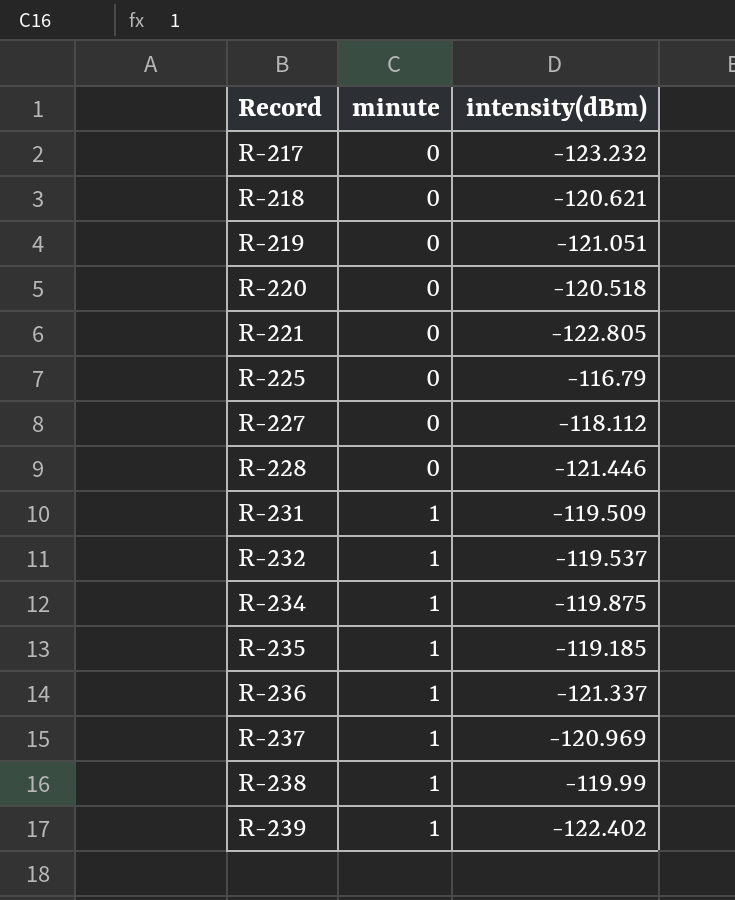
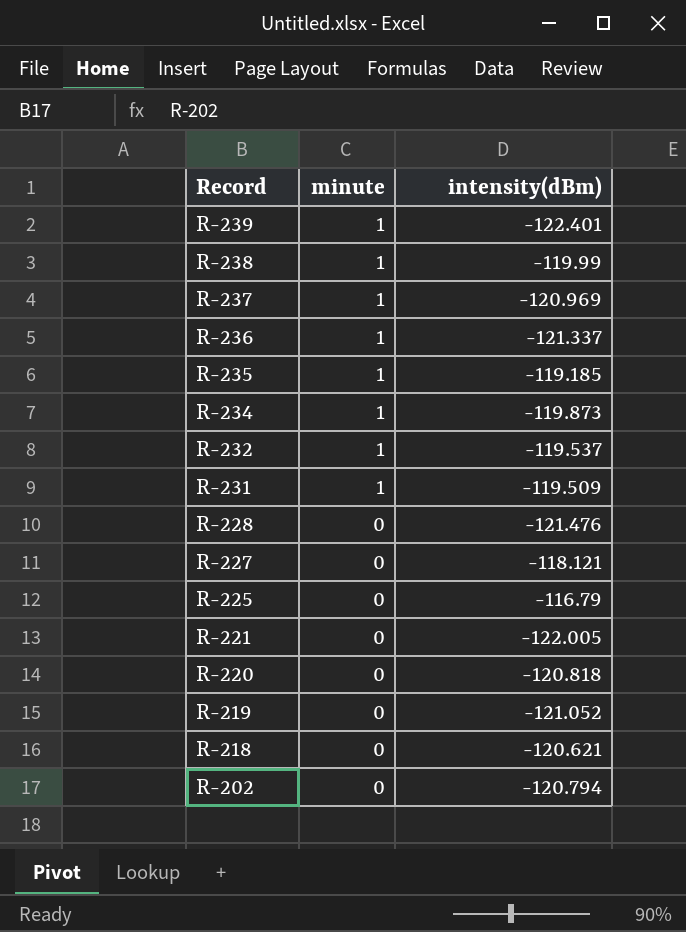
row order: Record ascending -> Record descending
row R-217: 0 | -123.232 -> none
R-239 | intensity(dBm): -122.402 -> -122.401
R-234 | intensity(dBm): -119.875 -> -119.873
R-228 | intensity(dBm): -121.446 -> -121.476
R-227 | intensity(dBm): -118.112 -> -118.121
R-221 | intensity(dBm): -122.805 -> -122.005
R-220 | intensity(dBm): -120.518 -> -120.818
R-219 | intensity(dBm): -121.051 -> -121.052
row R-202: none -> 0 | -120.794

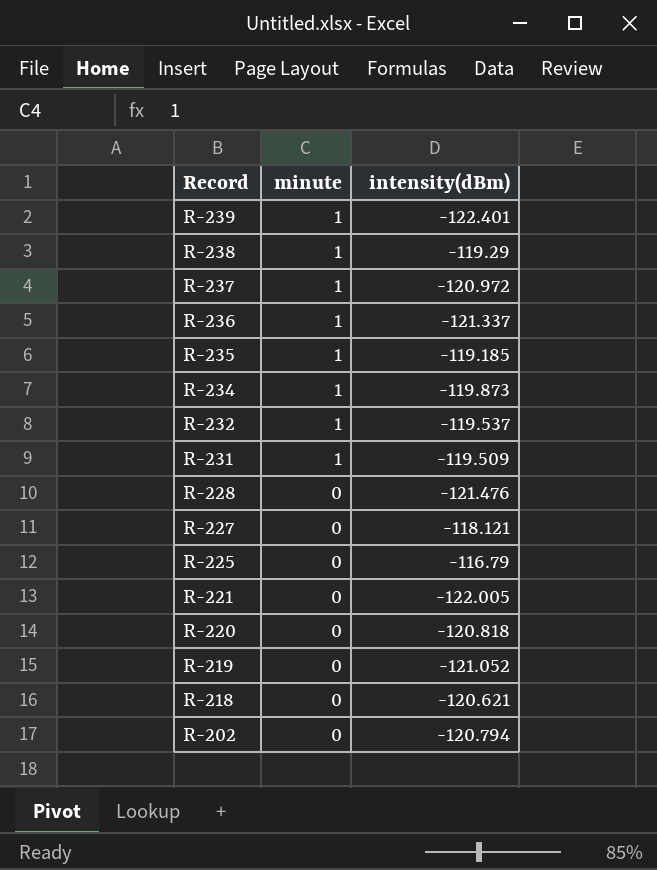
R-238 | intensity(dBm): -119.99 -> -119.29
R-237 | intensity(dBm): -120.969 -> -120.972

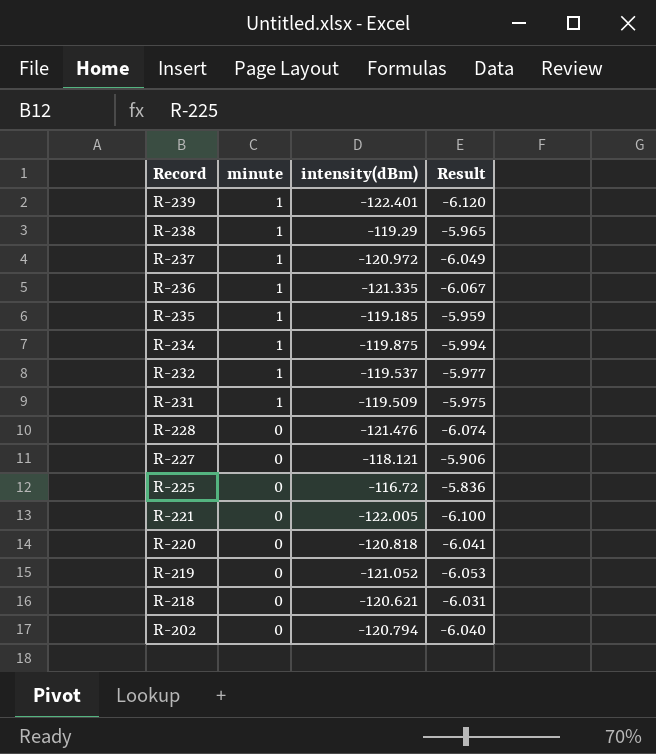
column Result | formula: none -> [intensity(dBm)] * 0.05
R-236 | intensity(dBm): -121.337 -> -121.335
R-234 | intensity(dBm): -119.873 -> -119.875
R-225 | intensity(dBm): -116.79 -> -116.72

